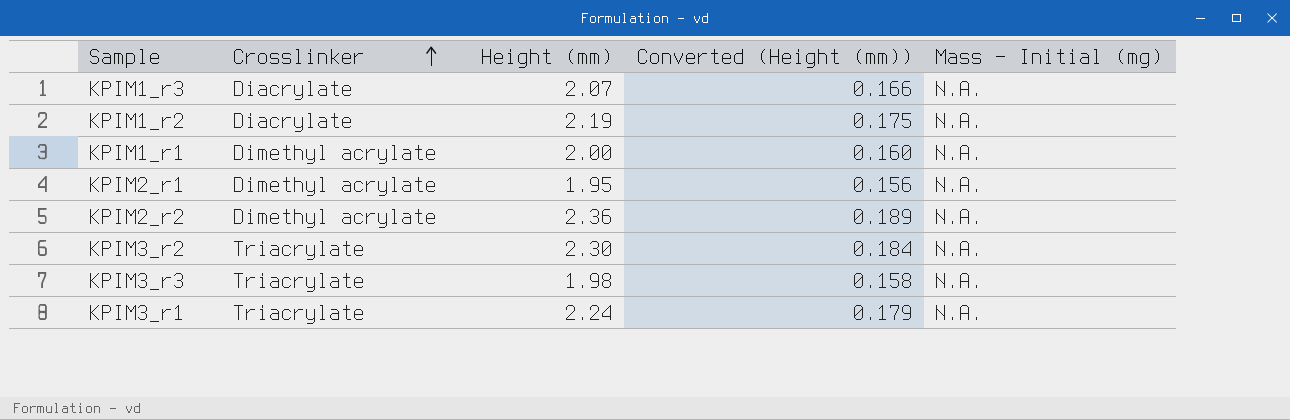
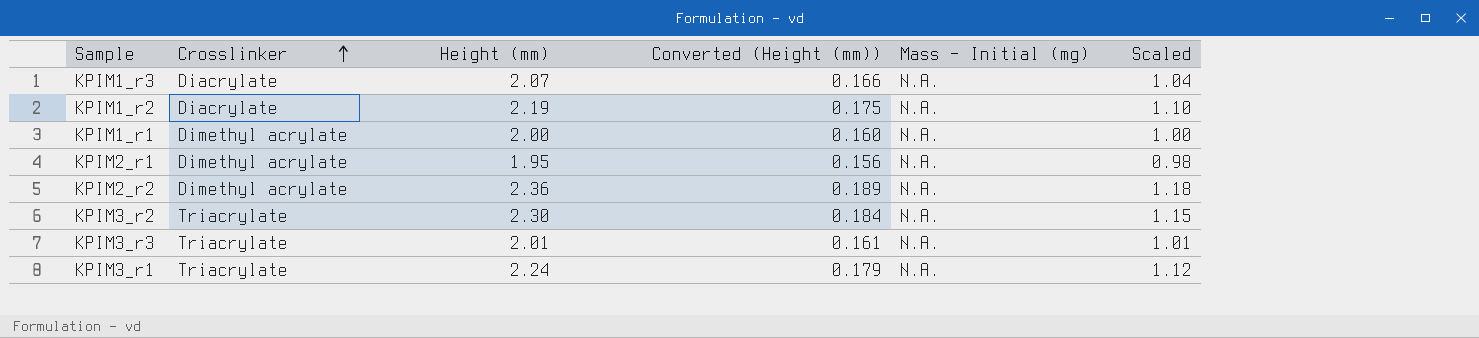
column Scaled | formula: none -> [Height (mm)] * 0.5
KPIM3_r3 | Height (mm): 1.98 -> 2.01
KPIM3_r3 | Converted (Height (mm)): 0.158 -> 0.161

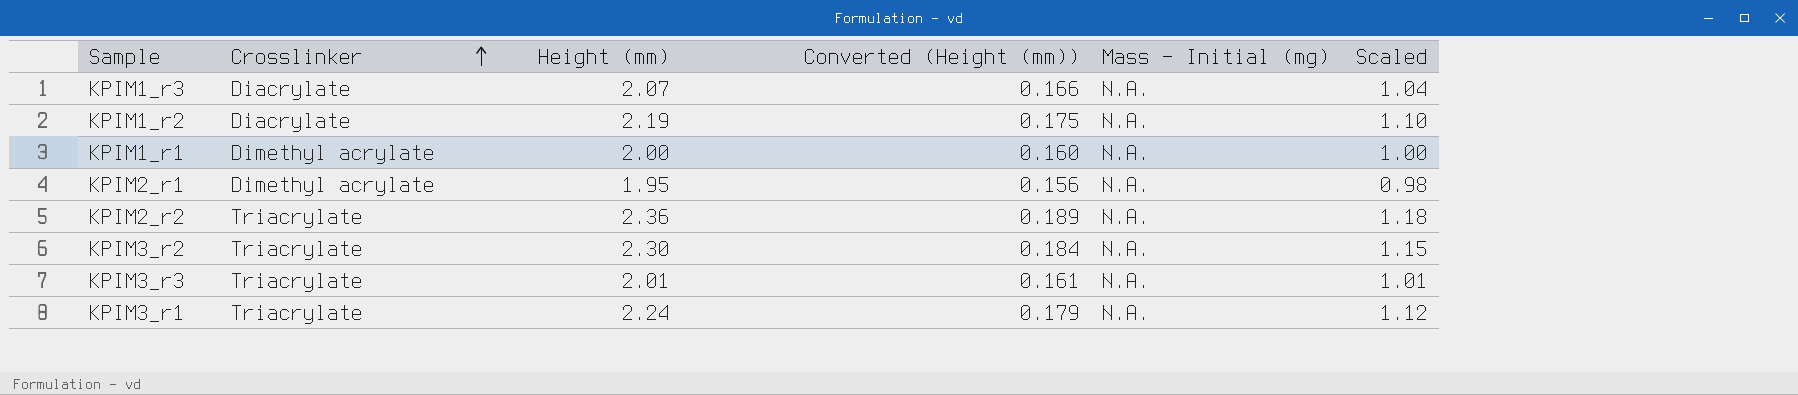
KPIM2_r2 | Crosslinker: Dimethyl acrylate -> Triacrylate

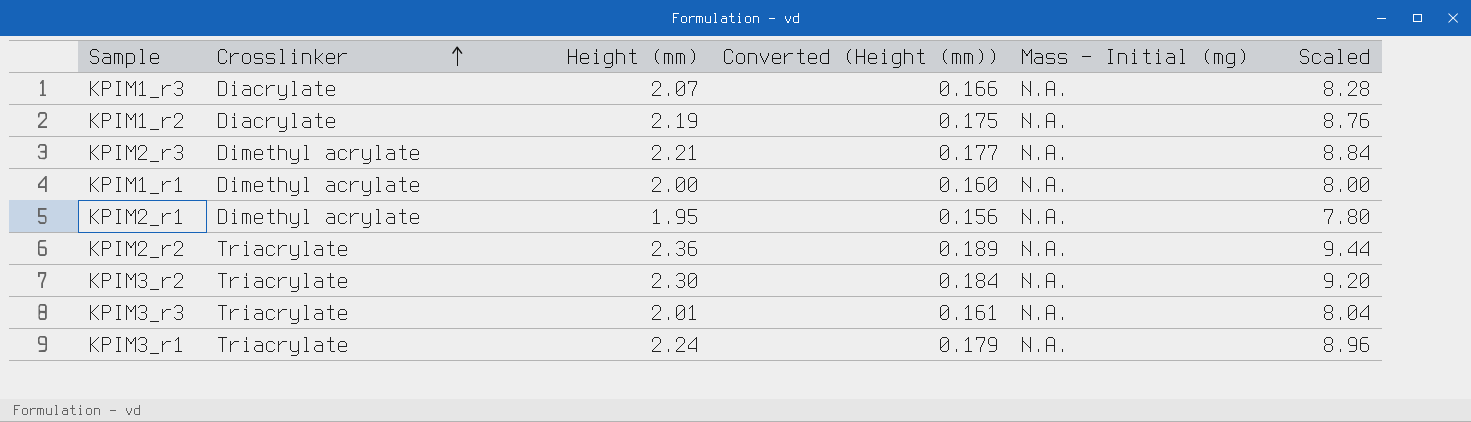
column Scaled | formula: [Height (mm)] * 0.5 -> [Height (mm)] * 4
row KPIM2_r3: none -> Dimethyl acrylate | 2.21 | 0.177 | N.A. | 8.84

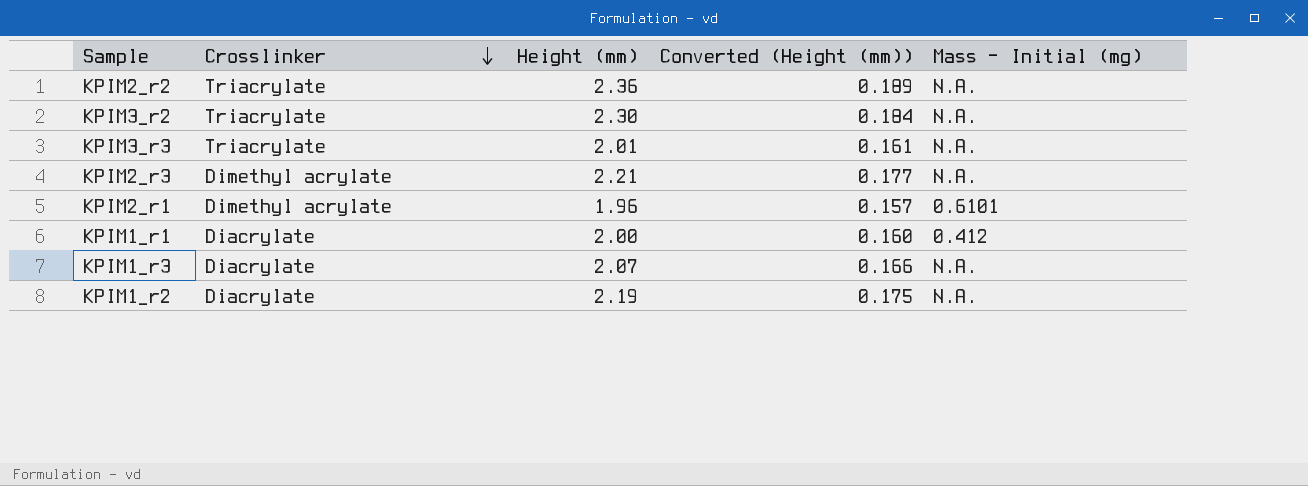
row order: Crosslinker ascending -> Crosslinker descending
column Scaled | formula: [Height (mm)] * 4 -> none
row KPIM3_r1: Triacrylate | 2.24 | 0.179 | N.A. | 8.96 -> none
KPIM2_r1 | Height (mm): 1.95 -> 1.96
KPIM2_r1 | Converted (Height (mm)): 0.156 -> 0.157
KPIM2_r1 | Mass - Initial (mg): N.A. -> 0.6101
KPIM1_r1 | Crosslinker: Dimethyl acrylate -> Diacrylate
KPIM1_r1 | Mass - Initial (mg): N.A. -> 0.412

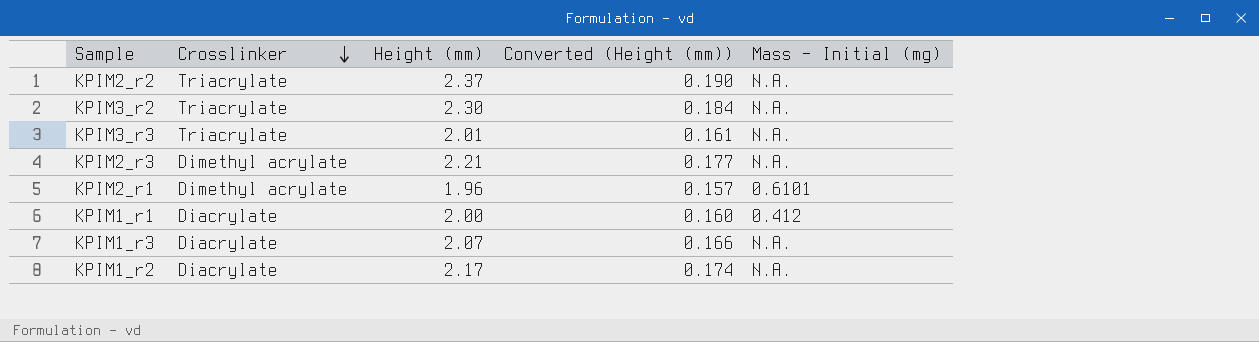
KPIM2_r2 | Height (mm): 2.36 -> 2.37
KPIM2_r2 | Converted (Height (mm)): 0.189 -> 0.190
KPIM1_r2 | Height (mm): 2.19 -> 2.17
KPIM1_r2 | Converted (Height (mm)): 0.175 -> 0.174

